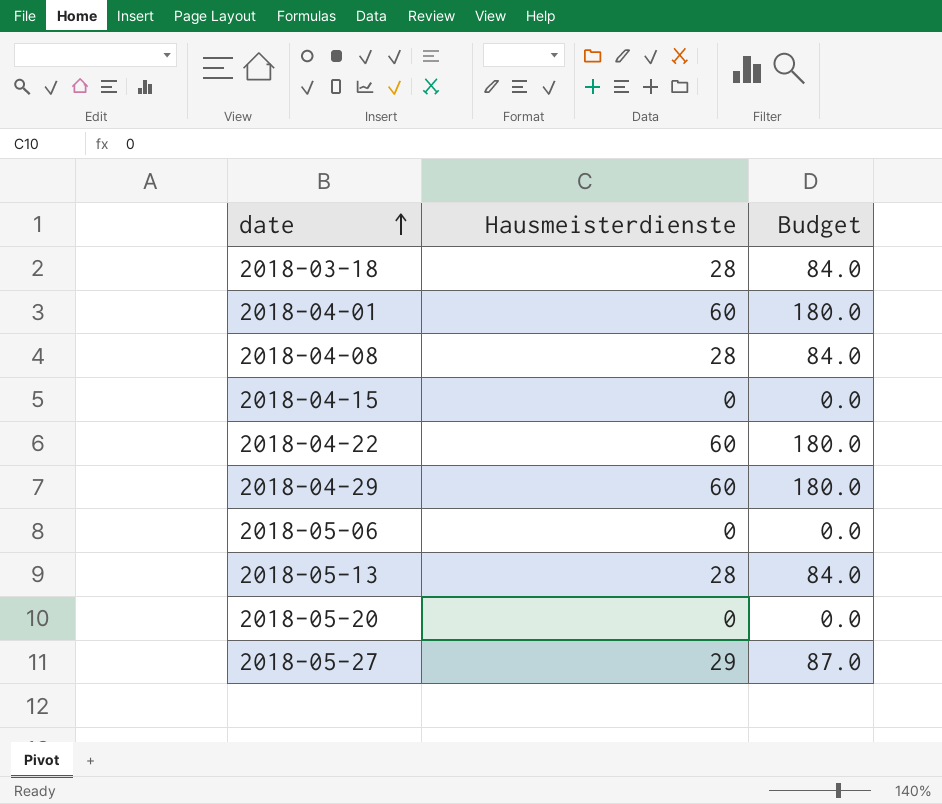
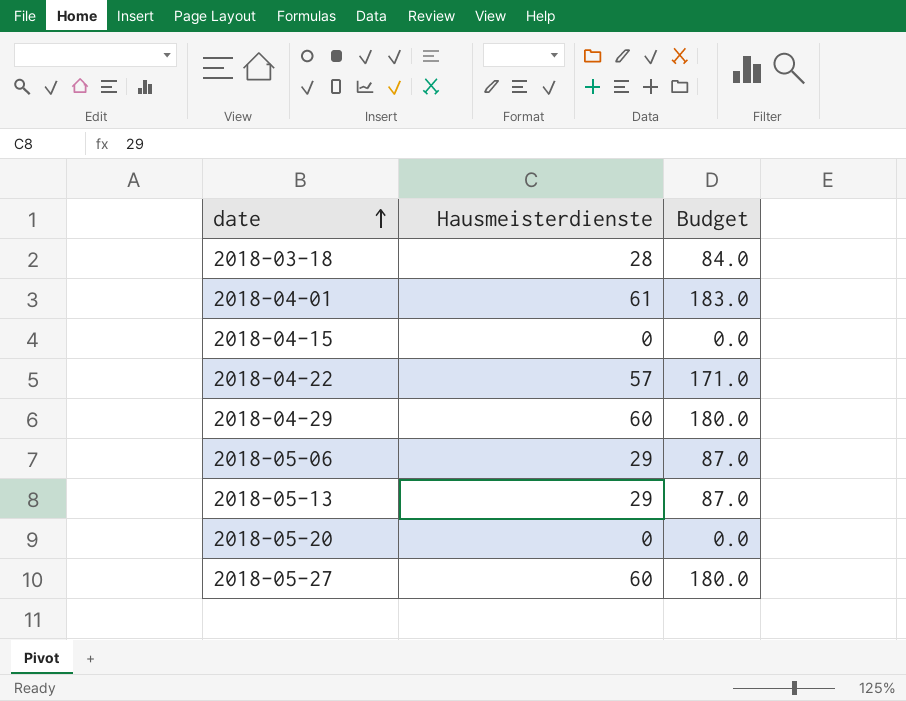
row 2018-04-08: 28 | 84.0 -> none
2018-04-01 | Hausmeisterdienste: 60 -> 61
2018-04-01 | Budget: 180.0 -> 183.0
2018-04-22 | Hausmeisterdienste: 60 -> 57
2018-04-22 | Budget: 180.0 -> 171.0
2018-05-06 | Hausmeisterdienste: 0 -> 29
2018-05-06 | Budget: 0.0 -> 87.0
2018-05-13 | Hausmeisterdienste: 28 -> 29
2018-05-13 | Budget: 84.0 -> 87.0
2018-05-27 | Hausmeisterdienste: 29 -> 60
2018-05-27 | Budget: 87.0 -> 180.0

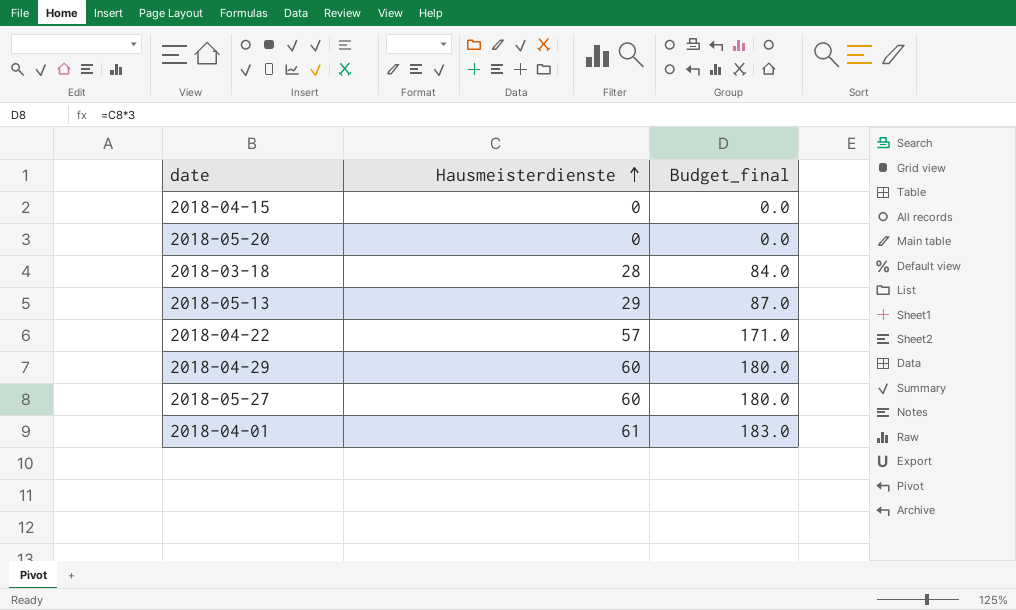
row order: date ascending -> Hausmeisterdienste ascending
column name: Budget -> Budget_final
row 2018-05-06: 29 | 87.0 -> none

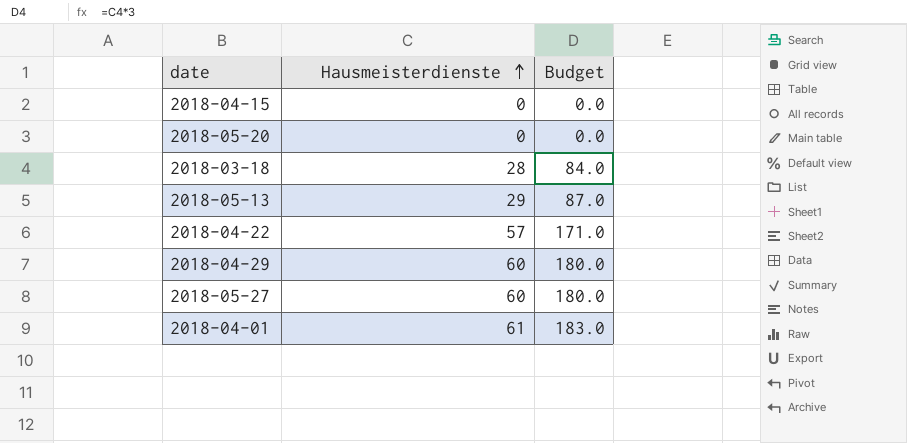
column name: Budget_final -> Budget

